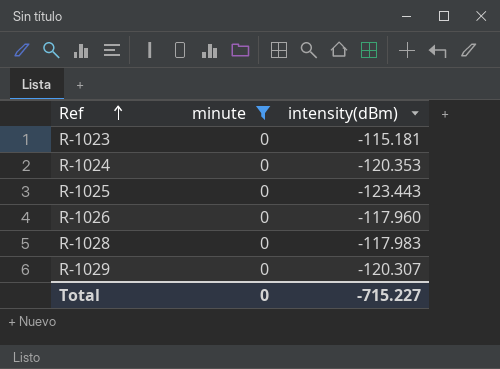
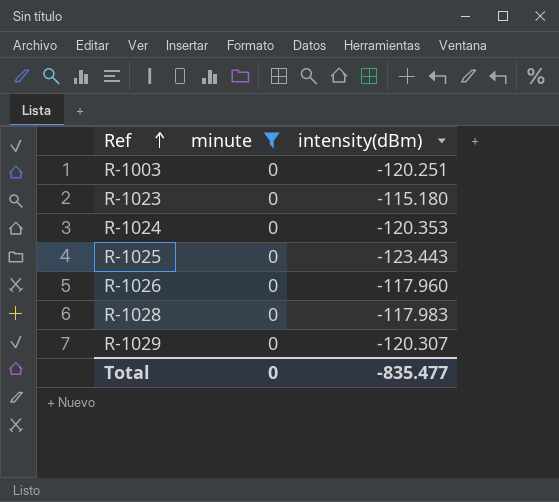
row R-1003: none -> 0 | -120.251
R-1023 | intensity(dBm): -115.181 -> -115.180
Total | intensity(dBm): -715.227 -> -835.477

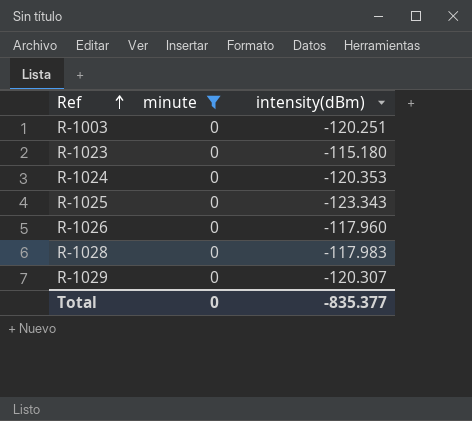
R-1025 | intensity(dBm): -123.443 -> -123.343
Total | intensity(dBm): -835.477 -> -835.377

